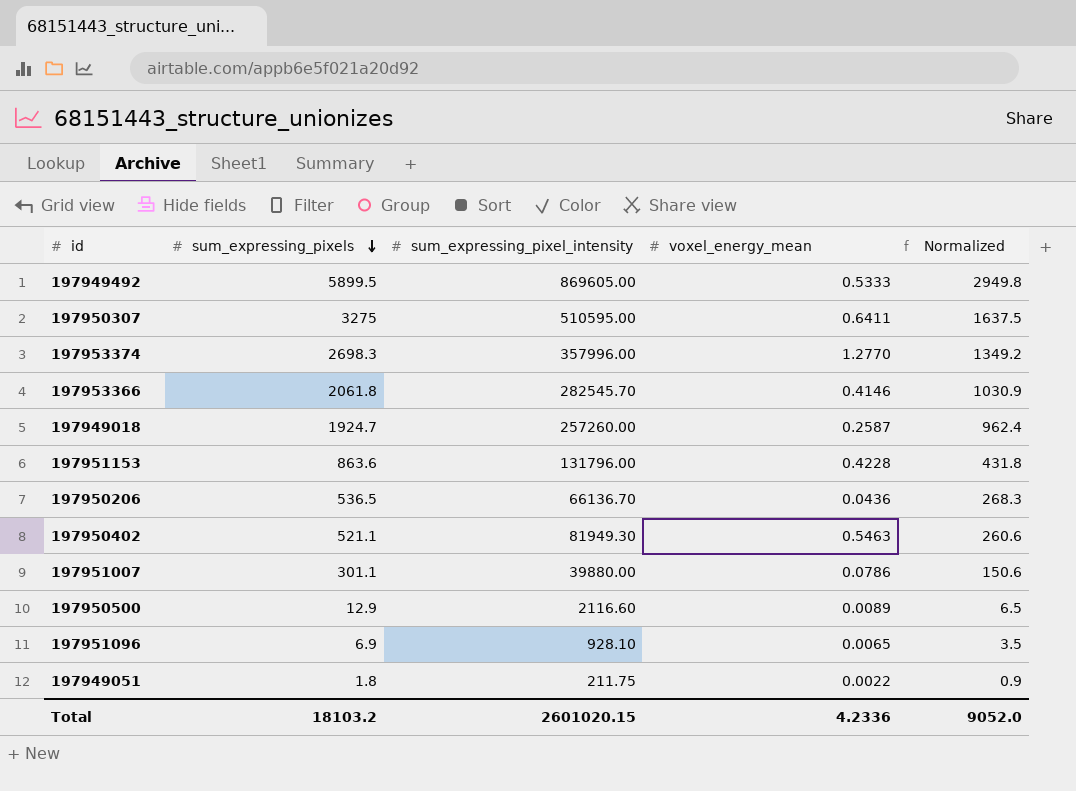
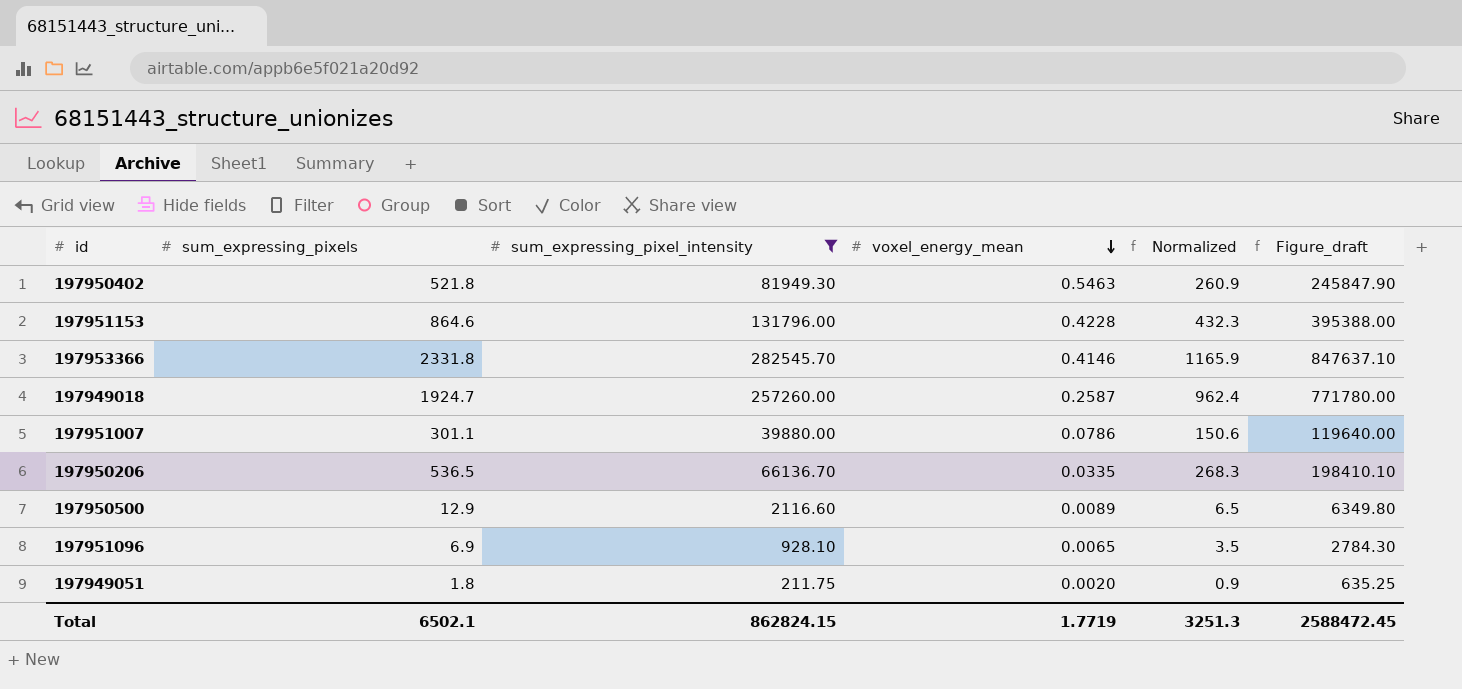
filter: none -> sum_expressing_pixel_intensity <= 282545.70
row order: sum_expressing_pixels descending -> voxel_energy_mean descending
column Figure_draft | formula: none -> [sum_expressing_pixel_intensity] * 3
197950402 | sum_expressing_pixels: 521.1 -> 521.8
197950402 | Normalized: 260.6 -> 260.9
197951153 | sum_expressing_pixels: 863.6 -> 864.6
197951153 | Normalized: 431.8 -> 432.3
197953366 | sum_expressing_pixels: 2061.8 -> 2331.8
197953366 | Normalized: 1030.9 -> 1165.9
197950206 | voxel_energy_mean: 0.0436 -> 0.0335
197949051 | voxel_energy_mean: 0.0022 -> 0.0020
Total | sum_expressing_pixels: 18103.2 -> 6502.1
Total | sum_expressing_pixel_intensity: 2601020.15 -> 862824.15
Total | voxel_energy_mean: 4.2336 -> 1.7719
Total | Normalized: 9052.0 -> 3251.3

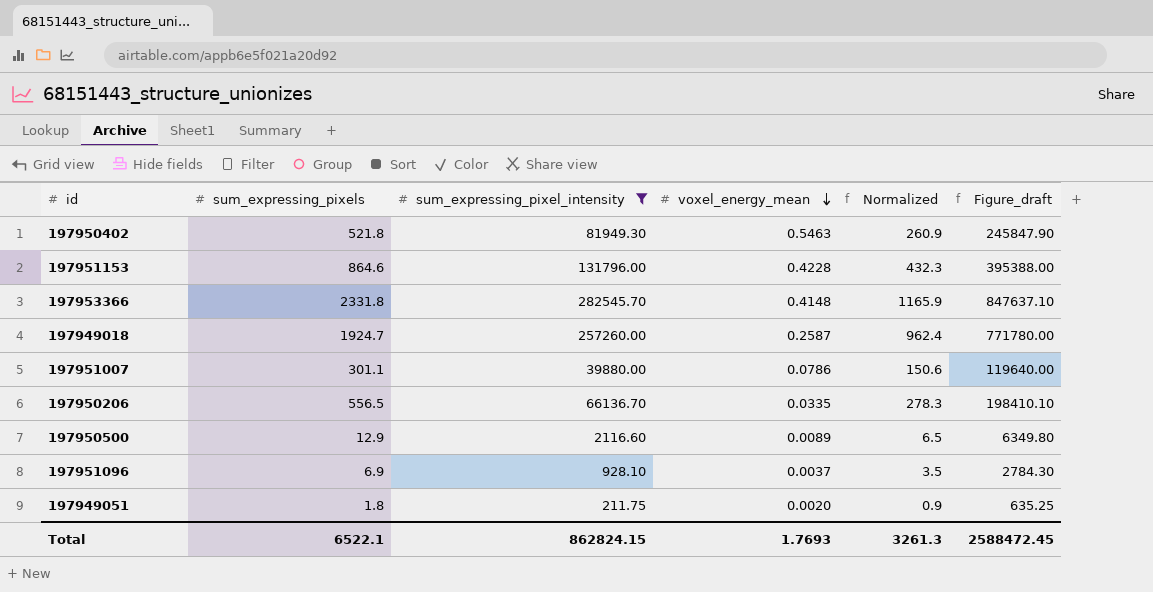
197953366 | voxel_energy_mean: 0.4146 -> 0.4148
197950206 | sum_expressing_pixels: 536.5 -> 556.5
197950206 | Normalized: 268.3 -> 278.3
197951096 | voxel_energy_mean: 0.0065 -> 0.0037
Total | sum_expressing_pixels: 6502.1 -> 6522.1
Total | voxel_energy_mean: 1.7719 -> 1.7693
Total | Normalized: 3251.3 -> 3261.3

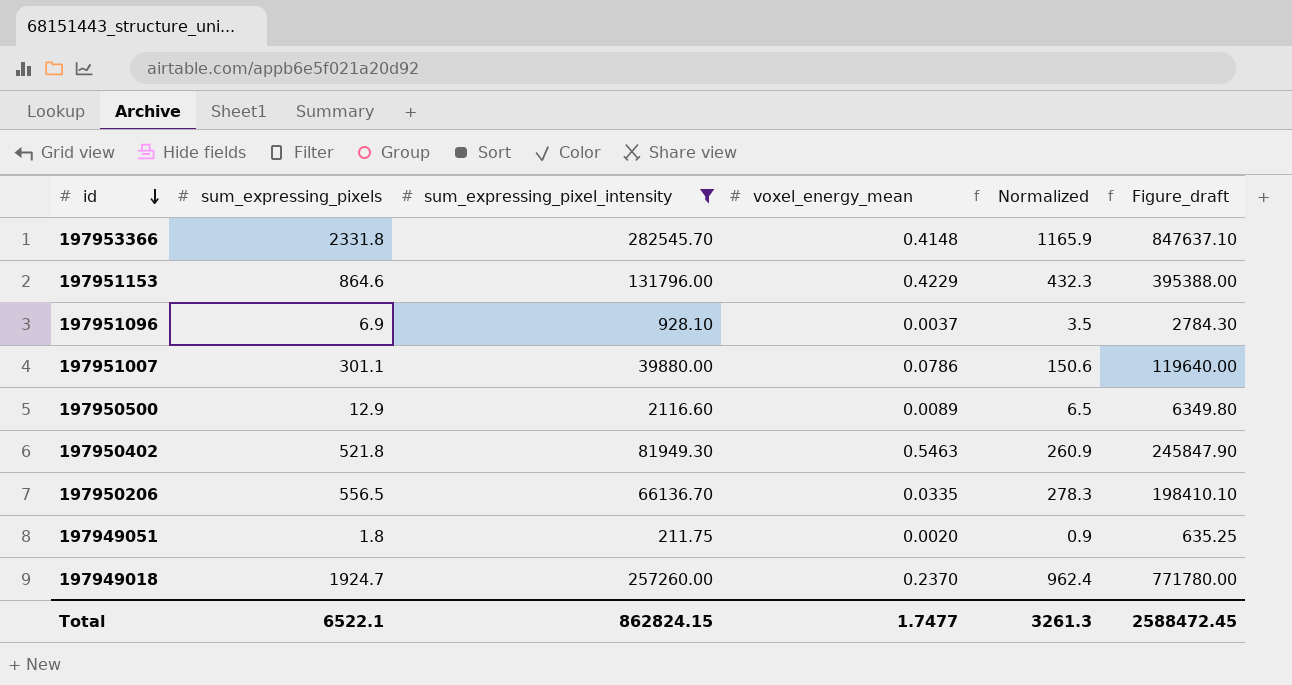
row order: voxel_energy_mean descending -> id descending
197951153 | voxel_energy_mean: 0.4228 -> 0.4229
197949018 | voxel_energy_mean: 0.2587 -> 0.2370
Total | voxel_energy_mean: 1.7693 -> 1.7477

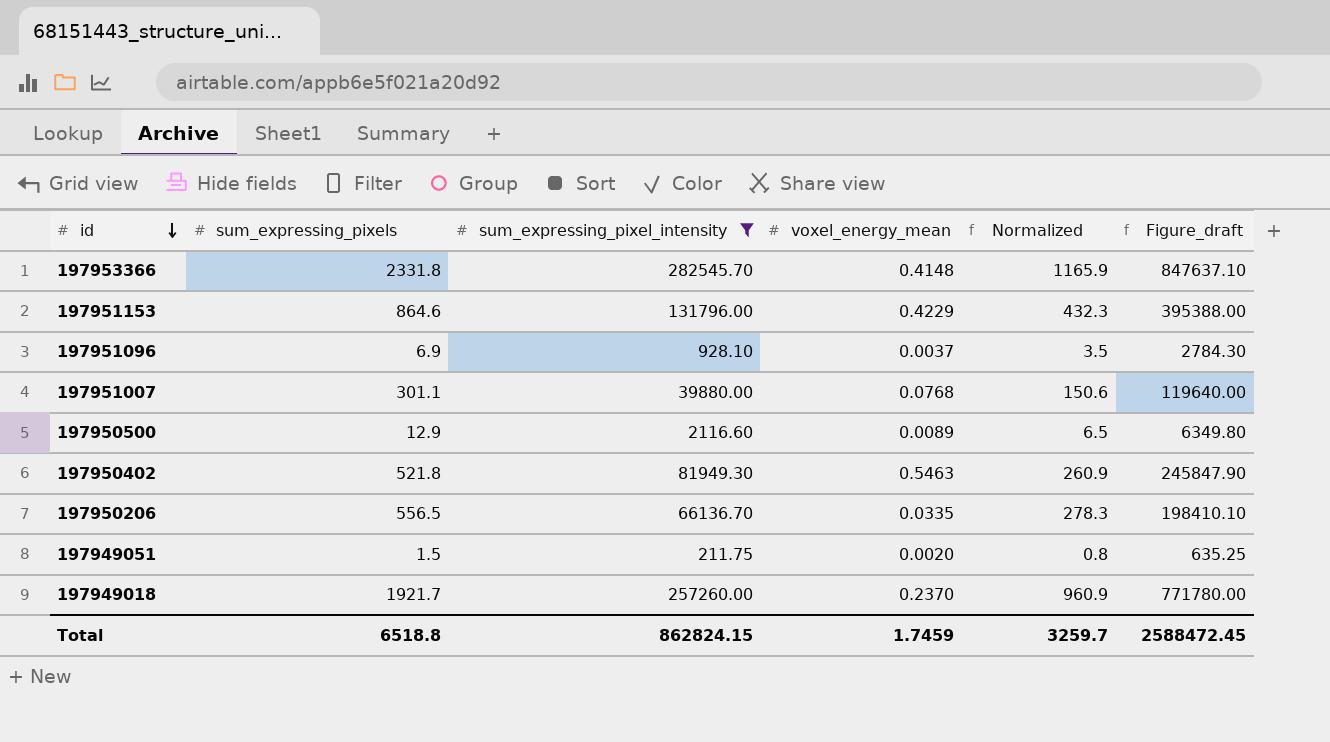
197951007 | voxel_energy_mean: 0.0786 -> 0.0768
197949051 | sum_expressing_pixels: 1.8 -> 1.5
197949051 | Normalized: 0.9 -> 0.8
197949018 | sum_expressing_pixels: 1924.7 -> 1921.7
197949018 | Normalized: 962.4 -> 960.9
Total | sum_expressing_pixels: 6522.1 -> 6518.8
Total | voxel_energy_mean: 1.7477 -> 1.7459
Total | Normalized: 3261.3 -> 3259.7

